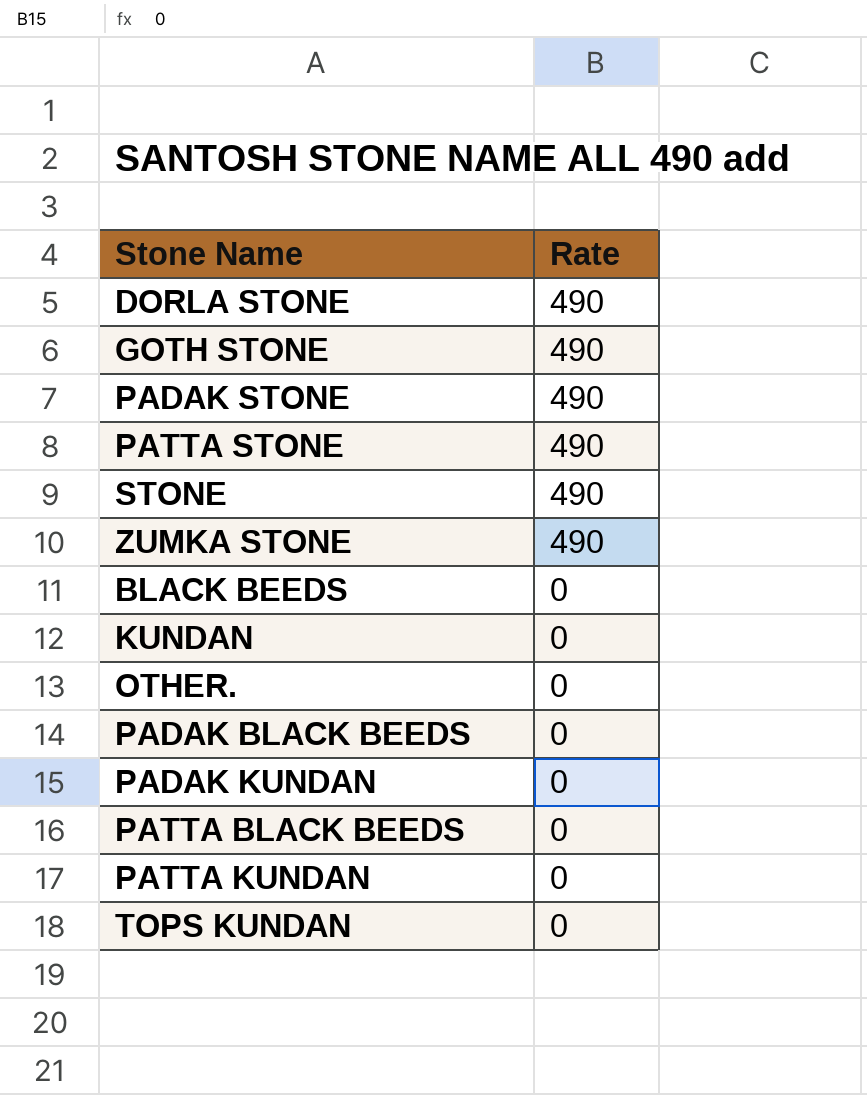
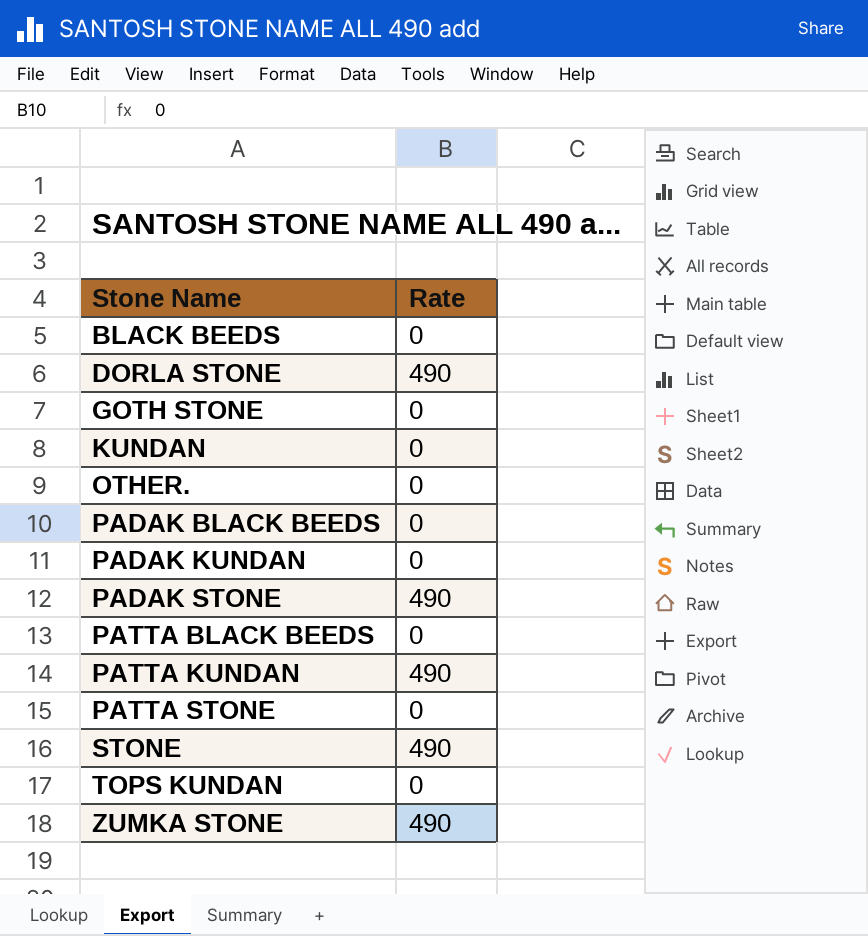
row order: Rate descending -> Stone Name ascending
GOTH STONE | Rate: 490 -> 0
PATTA KUNDAN | Rate: 0 -> 490
PATTA STONE | Rate: 490 -> 0

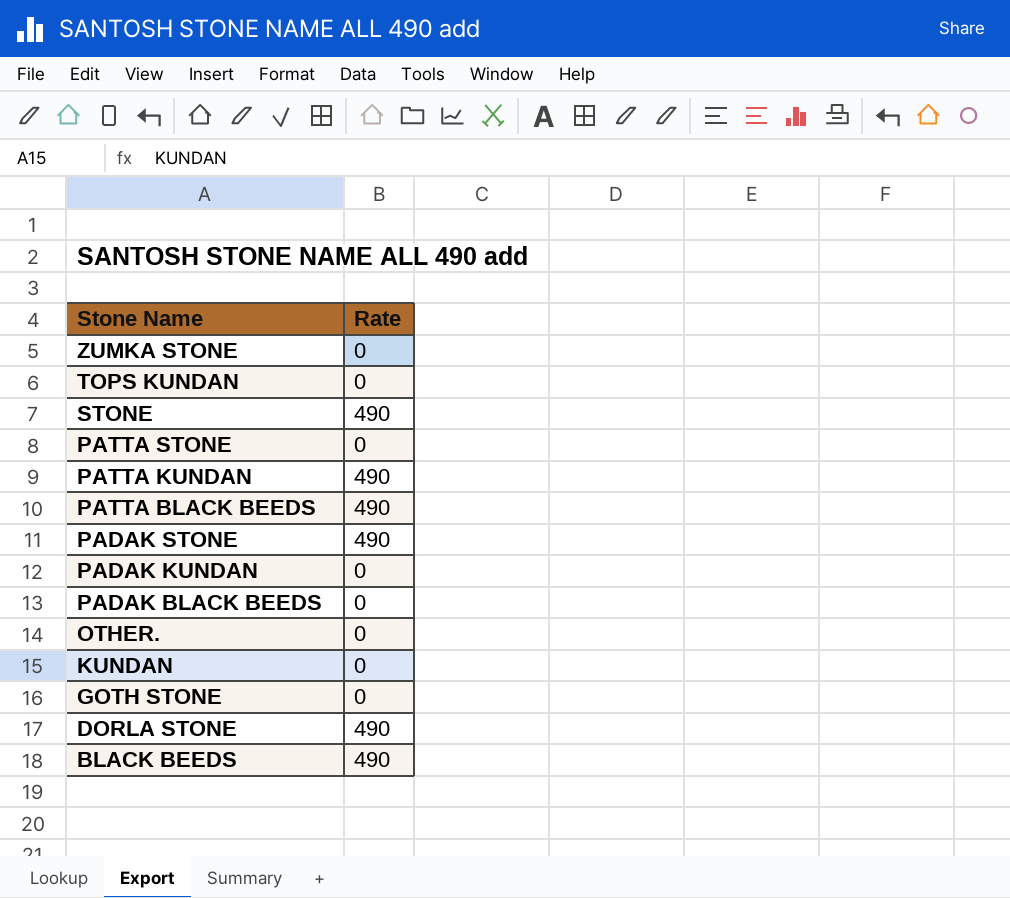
row order: Stone Name ascending -> Stone Name descending
ZUMKA STONE | Rate: 490 -> 0
PATTA BLACK BEEDS | Rate: 0 -> 490
BLACK BEEDS | Rate: 0 -> 490

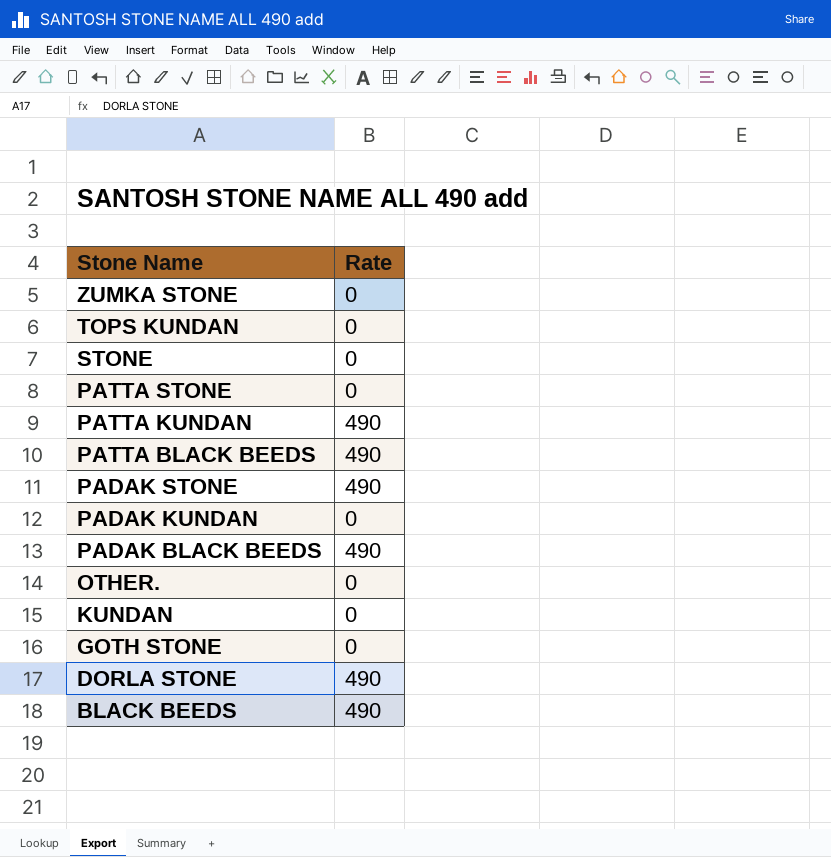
STONE | Rate: 490 -> 0
PADAK BLACK BEEDS | Rate: 0 -> 490

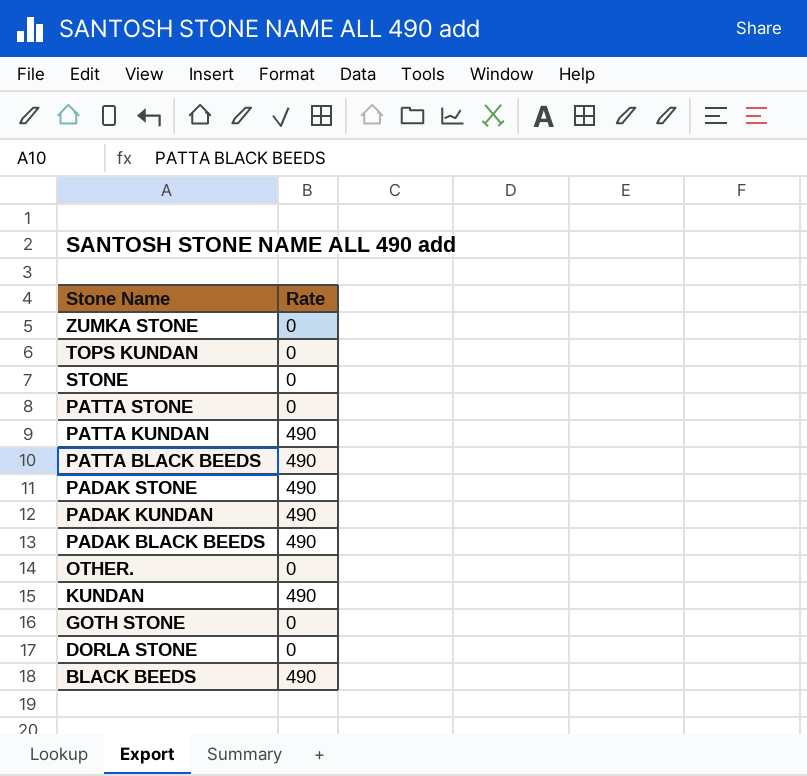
PADAK KUNDAN | Rate: 0 -> 490
KUNDAN | Rate: 0 -> 490
DORLA STONE | Rate: 490 -> 0

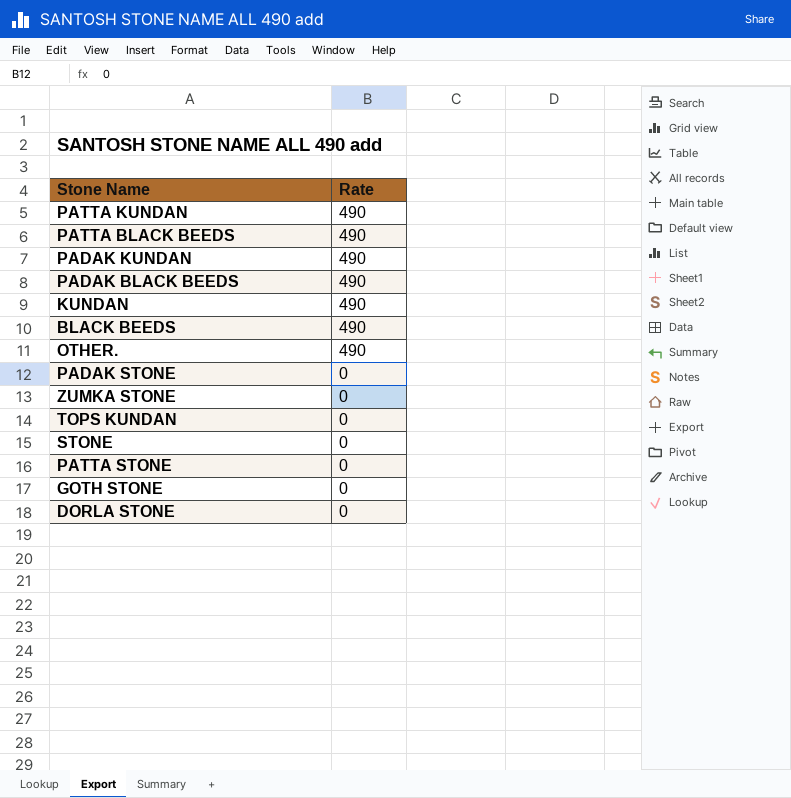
row order: Stone Name descending -> Rate descending
OTHER. | Rate: 0 -> 490
PADAK STONE | Rate: 490 -> 0

